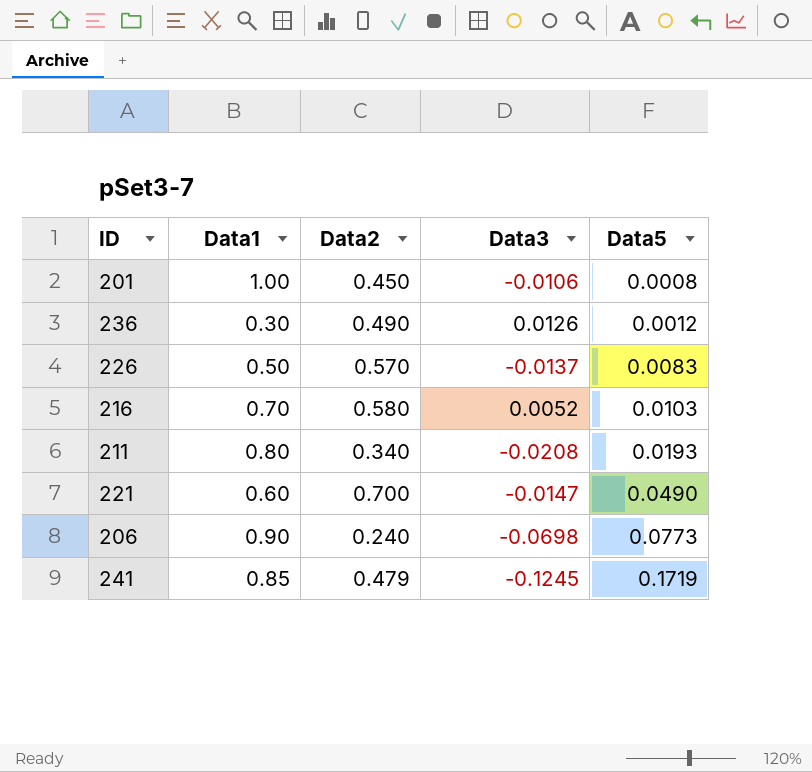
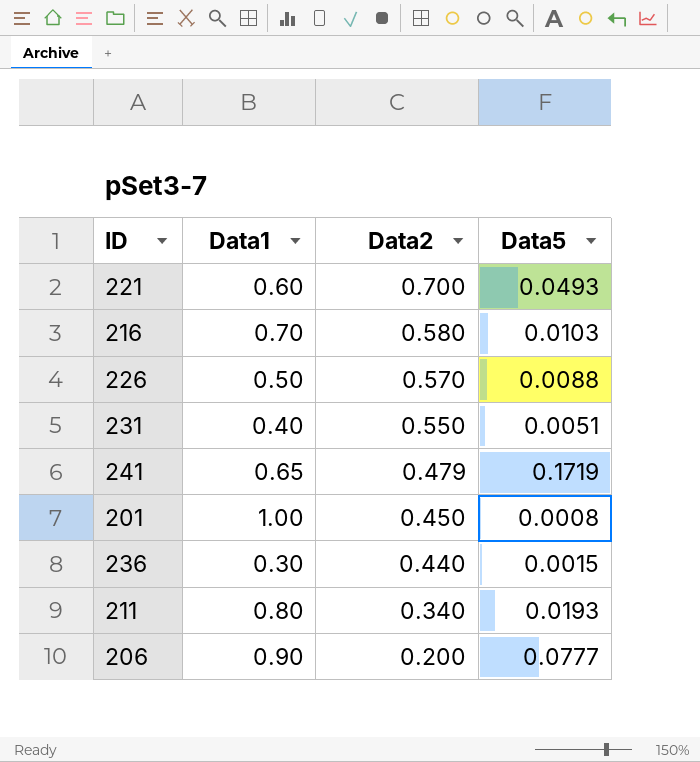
row order: Data5 ascending -> Data2 descending
column Data3 | position: 4 -> none
221 | Data5: 0.0490 -> 0.0493
226 | Data5: 0.0083 -> 0.0088
row 231: none -> 0.40 | 0.550 | 0.0051
241 | Data1: 0.85 -> 0.65
236 | Data2: 0.490 -> 0.440
236 | Data5: 0.0012 -> 0.0015
206 | Data2: 0.240 -> 0.200
206 | Data5: 0.0773 -> 0.0777

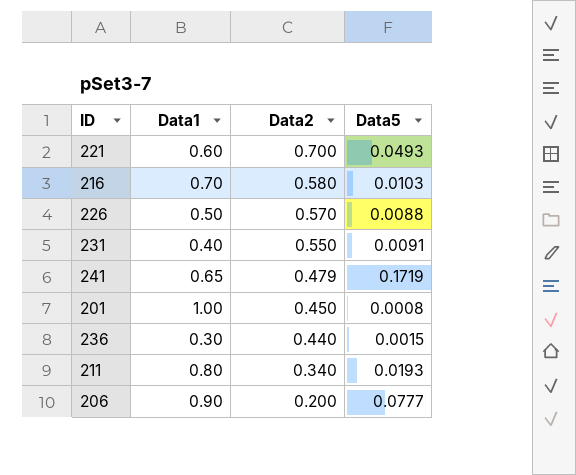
231 | Data5: 0.0051 -> 0.0091

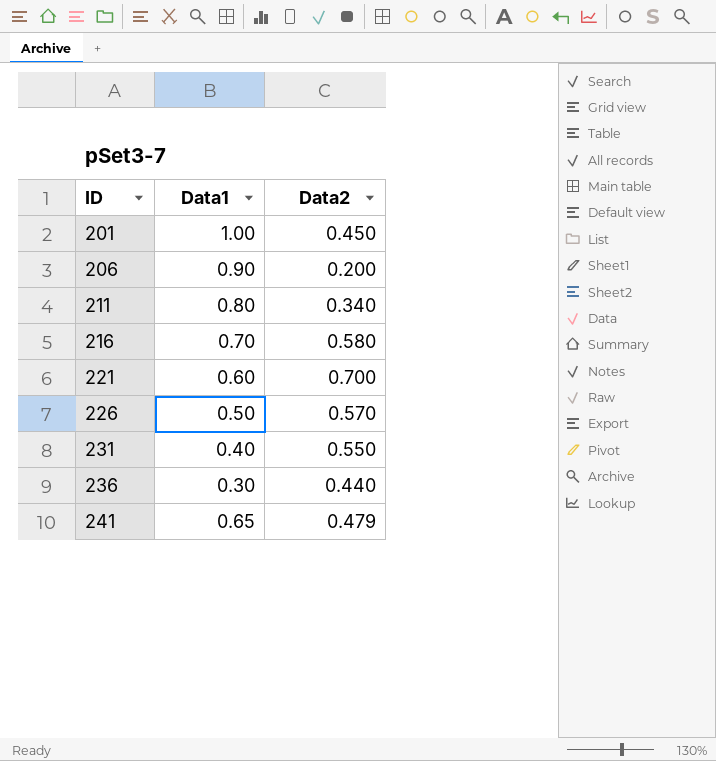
row order: Data2 descending -> ID ascending
column Data5 | position: 4 -> none

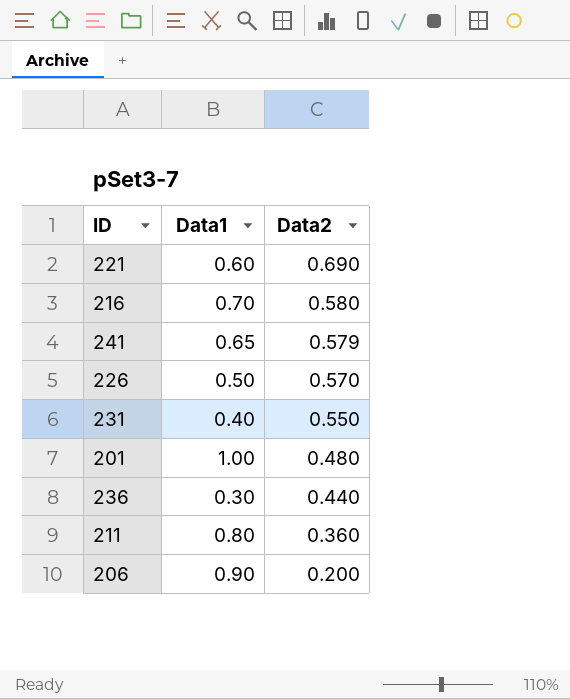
row order: ID ascending -> Data2 descending
221 | Data2: 0.700 -> 0.690
241 | Data2: 0.479 -> 0.579
201 | Data2: 0.450 -> 0.480
211 | Data2: 0.340 -> 0.360

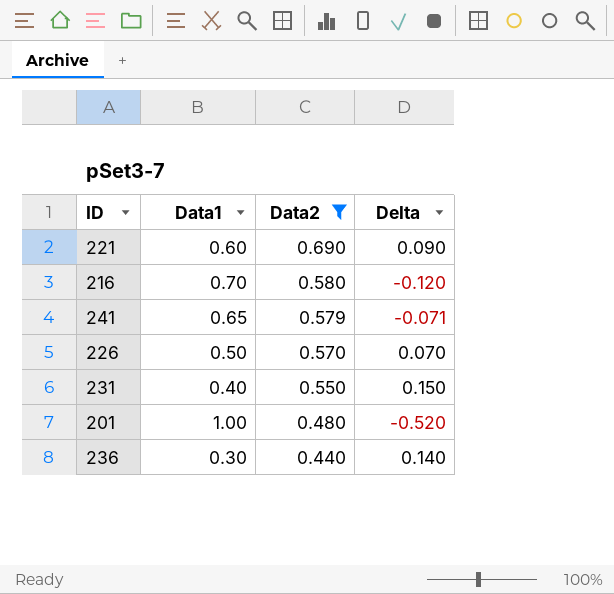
filter: none -> Data2 >= 0.440
column Delta | formula: none -> [Data2] - [Data1]

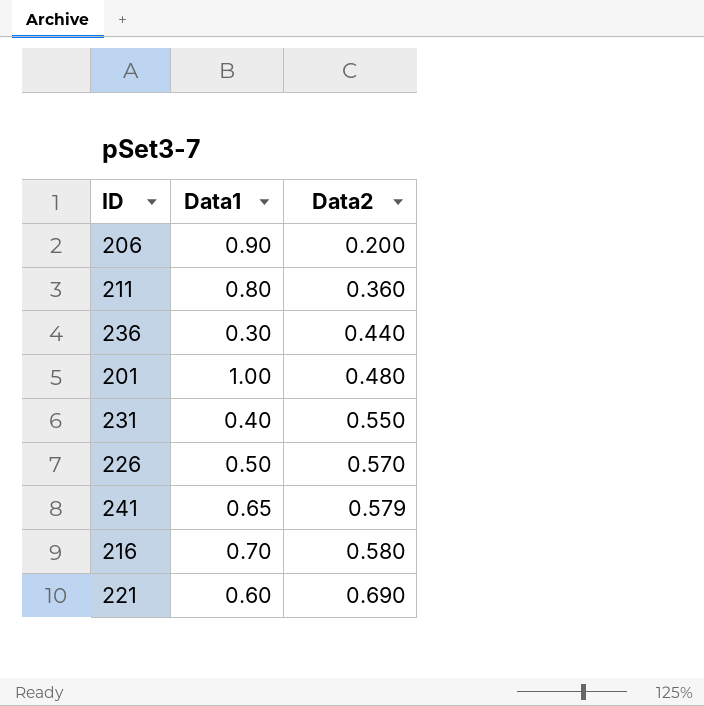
filter: Data2 >= 0.440 -> none
row order: Data2 descending -> Data2 ascending
column Delta | formula: [Data2] - [Data1] -> none

